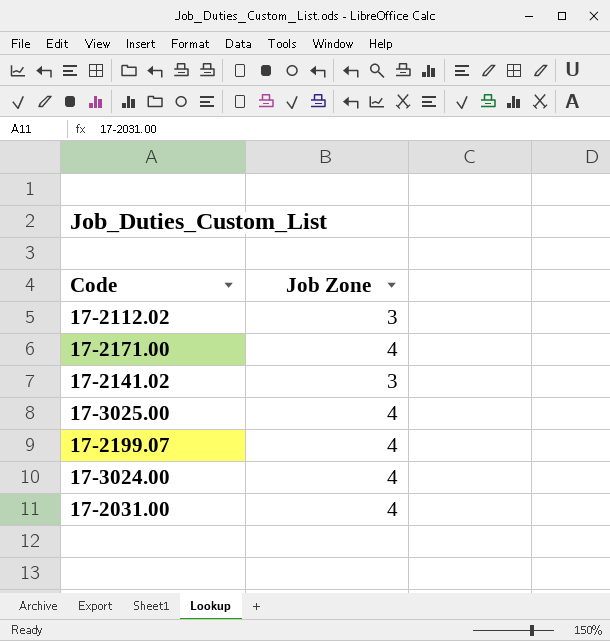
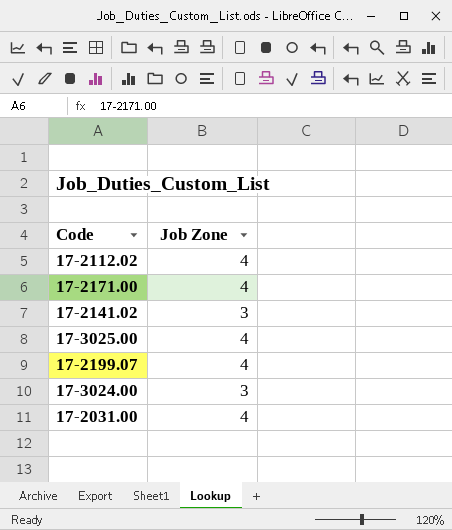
17-2112.02 | Job Zone: 3 -> 4
17-3024.00 | Job Zone: 4 -> 3

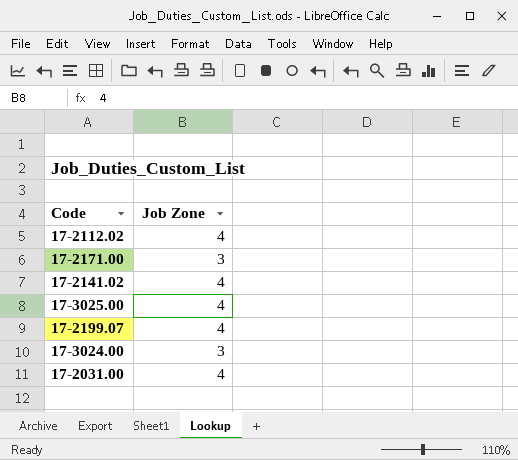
17-2171.00 | Job Zone: 4 -> 3
17-2141.02 | Job Zone: 3 -> 4

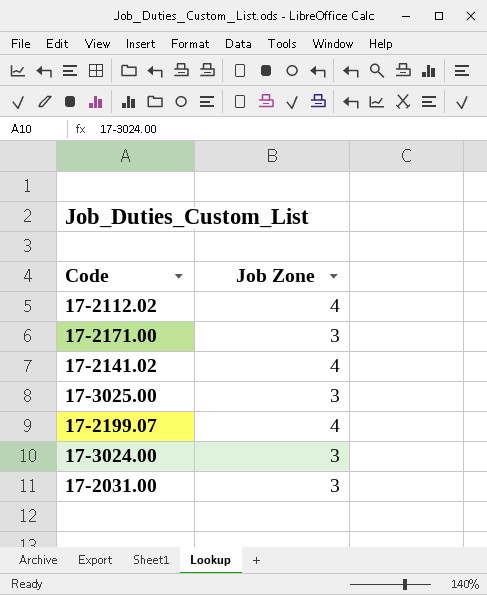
17-3025.00 | Job Zone: 4 -> 3
17-2031.00 | Job Zone: 4 -> 3

